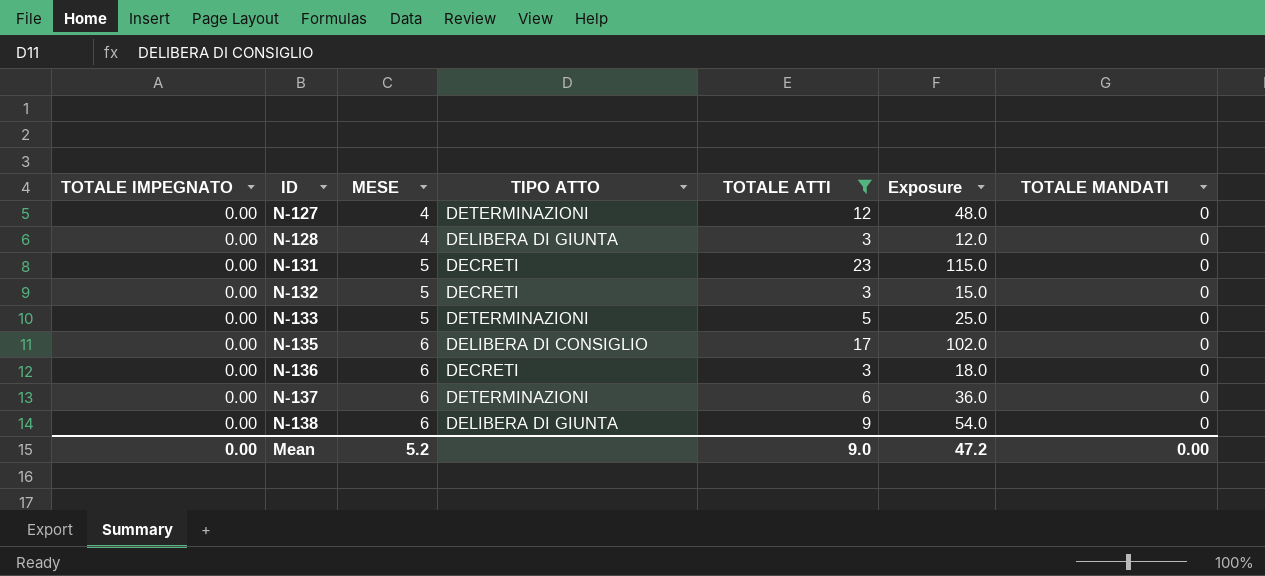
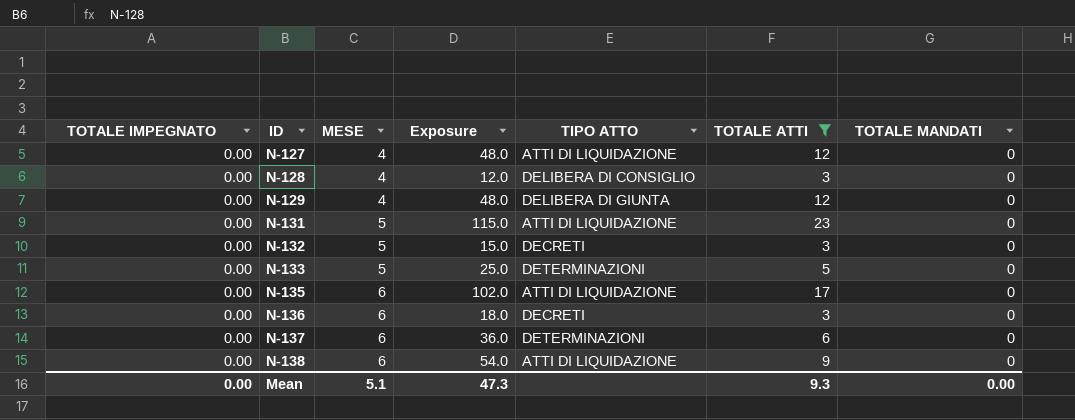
column Exposure | position: 6 -> 4
N-127 | TIPO ATTO: DETERMINAZIONI -> ATTI DI LIQUIDAZIONE
N-128 | TIPO ATTO: DELIBERA DI GIUNTA -> DELIBERA DI CONSIGLIO
row N-129: none -> 0.00 | 4 | 48.0 | DELIBERA DI GIUNTA | 12 | 0
N-131 | TIPO ATTO: DECRETI -> ATTI DI LIQUIDAZIONE
N-135 | TIPO ATTO: DELIBERA DI CONSIGLIO -> ATTI DI LIQUIDAZIONE
N-138 | TIPO ATTO: DELIBERA DI GIUNTA -> ATTI DI LIQUIDAZIONE
Mean | MESE: 5.2 -> 5.1
Mean | Exposure: 47.2 -> 47.3
Mean | TOTALE ATTI: 9.0 -> 9.3

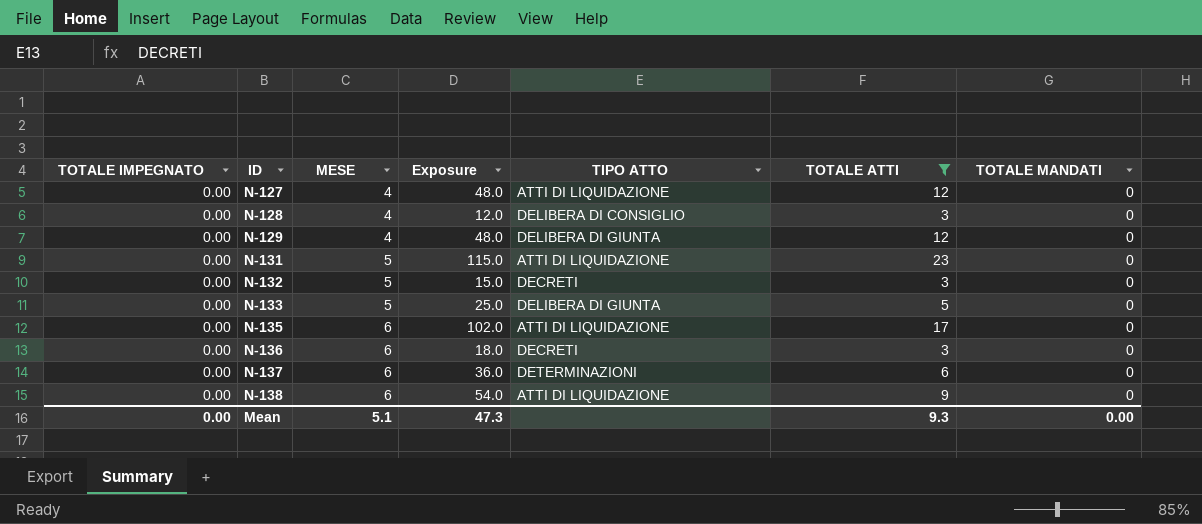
N-133 | TIPO ATTO: DETERMINAZIONI -> DELIBERA DI GIUNTA

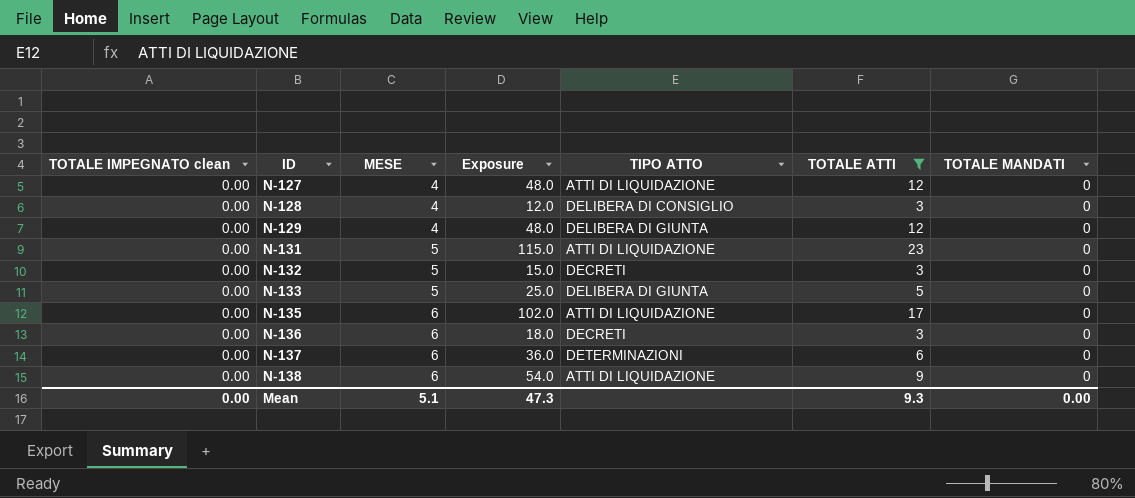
column name: TOTALE IMPEGNATO -> TOTALE IMPEGNATO clean

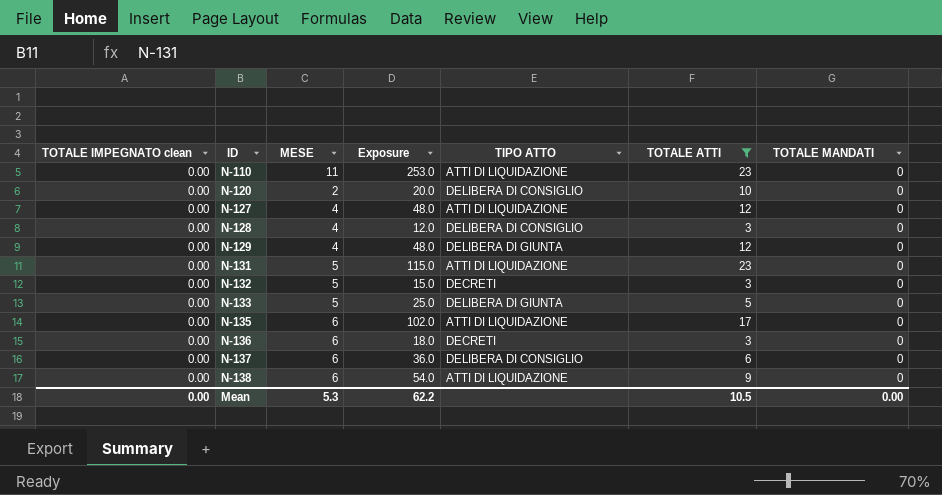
row N-110: none -> 0.00 | 11 | 253.0 | ATTI DI LIQUIDAZIONE | 23 | 0
row N-120: none -> 0.00 | 2 | 20.0 | DELIBERA DI CONSIGLIO | 10 | 0
N-137 | TIPO ATTO: DETERMINAZIONI -> DELIBERA DI CONSIGLIO
Mean | MESE: 5.1 -> 5.3
Mean | Exposure: 47.3 -> 62.2
Mean | TOTALE ATTI: 9.3 -> 10.5

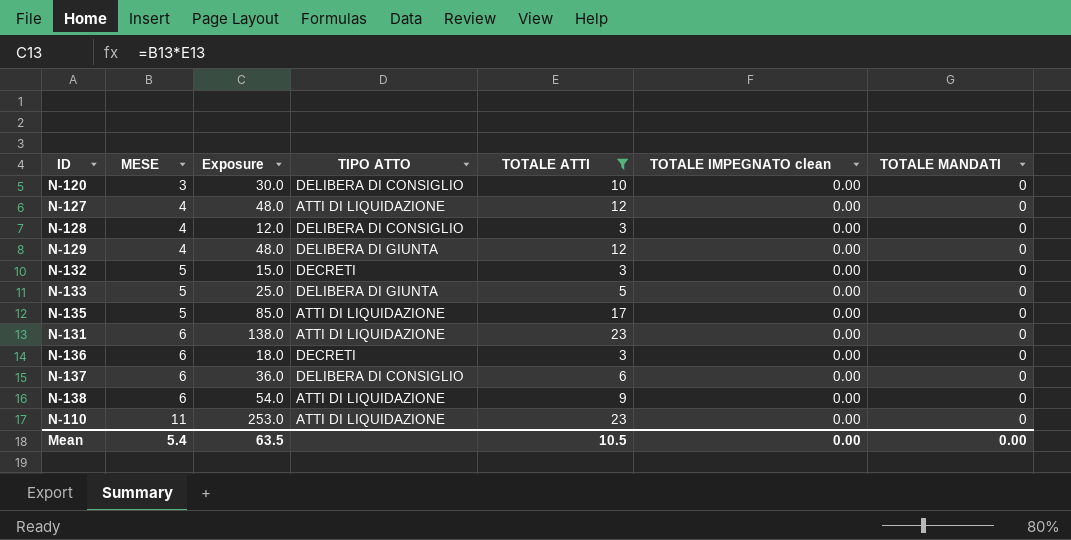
row order: ID ascending -> MESE ascending
column TOTALE IMPEGNATO clean | position: 1 -> 6
N-120 | MESE: 2 -> 3
N-120 | Exposure: 20.0 -> 30.0
N-135 | MESE: 6 -> 5
N-135 | Exposure: 102.0 -> 85.0
N-131 | MESE: 5 -> 6
N-131 | Exposure: 115.0 -> 138.0
Mean | MESE: 5.3 -> 5.4
Mean | Exposure: 62.2 -> 63.5

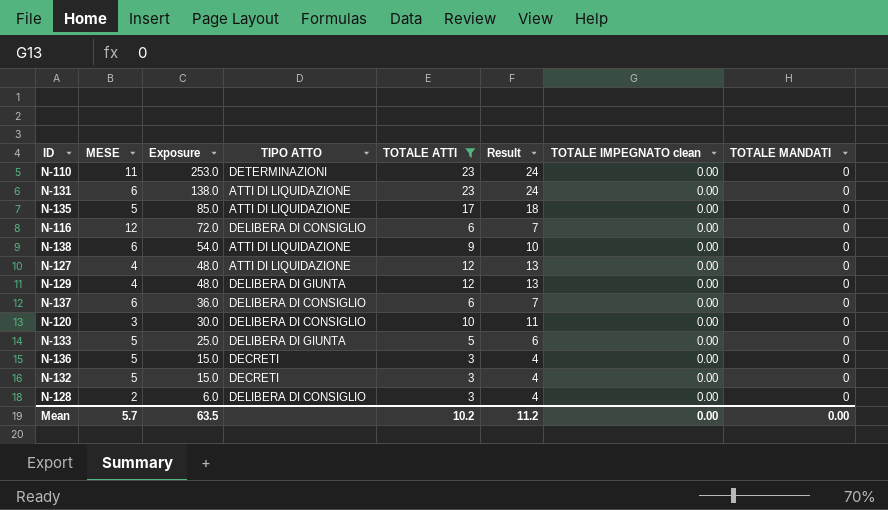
row order: MESE ascending -> Exposure descending
column Result | formula: none -> [TOTALE ATTI] + 1
N-110 | TIPO ATTO: ATTI DI LIQUIDAZIONE -> DETERMINAZIONI
row N-116: none -> 12 | 72.0 | DELIBERA DI CONSIGLIO | 6 | 7 | 0.00 | 0
N-136 | MESE: 6 -> 5
N-136 | Exposure: 18.0 -> 15.0
N-128 | MESE: 4 -> 2
N-128 | Exposure: 12.0 -> 6.0
Mean | MESE: 5.4 -> 5.7
Mean | TOTALE ATTI: 10.5 -> 10.2

